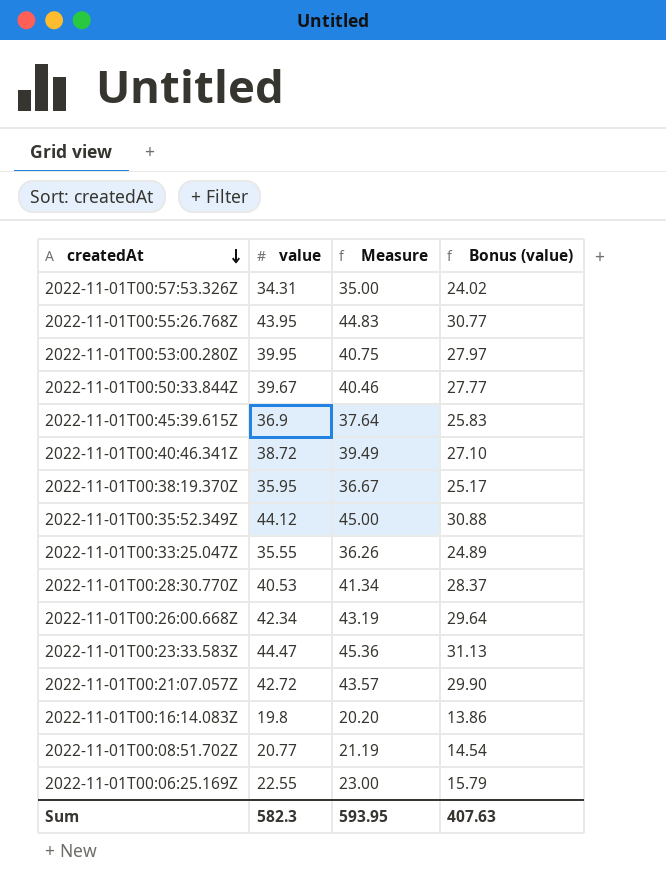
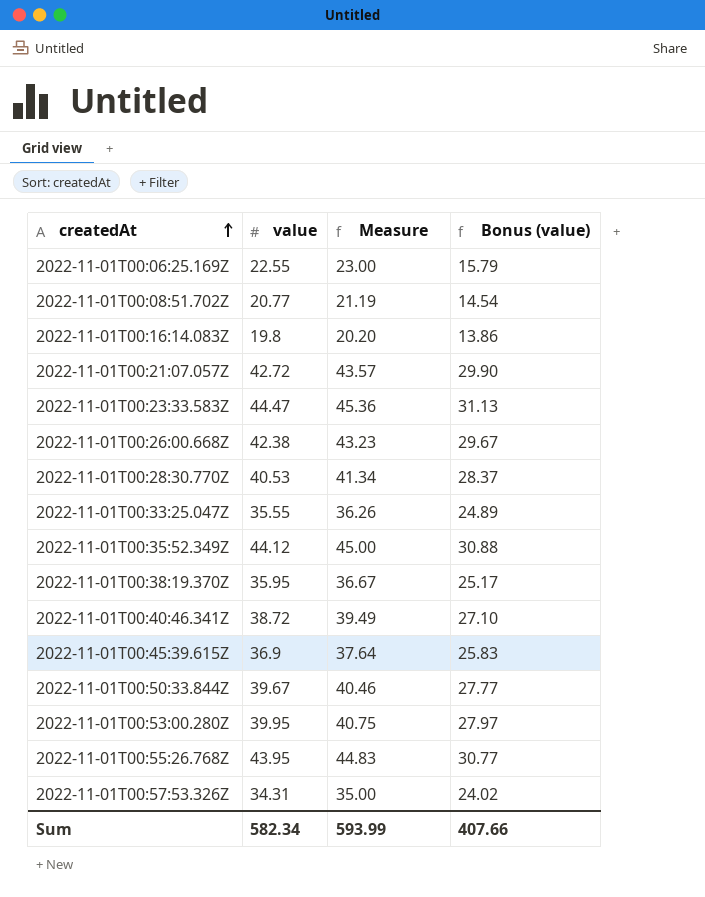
row order: createdAt descending -> createdAt ascending
2022-11-01T00:26:00.668Z | value: 42.34 -> 42.38
2022-11-01T00:26:00.668Z | Measure: 43.19 -> 43.23
2022-11-01T00:26:00.668Z | Bonus (value): 29.64 -> 29.67
Sum | value: 582.3 -> 582.34
Sum | Measure: 593.95 -> 593.99
Sum | Bonus (value): 407.63 -> 407.66

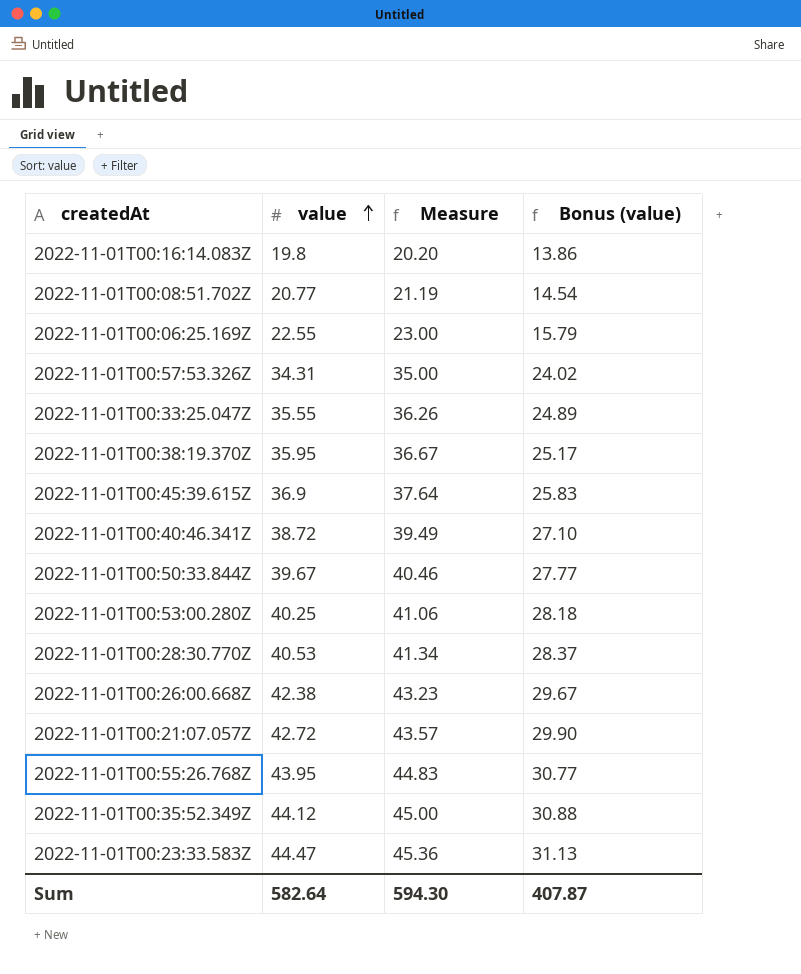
row order: createdAt ascending -> value ascending
2022-11-01T00:53:00.280Z | value: 39.95 -> 40.25
2022-11-01T00:53:00.280Z | Measure: 40.75 -> 41.06
2022-11-01T00:53:00.280Z | Bonus (value): 27.97 -> 28.18
Sum | value: 582.34 -> 582.64
Sum | Measure: 593.99 -> 594.30
Sum | Bonus (value): 407.66 -> 407.87

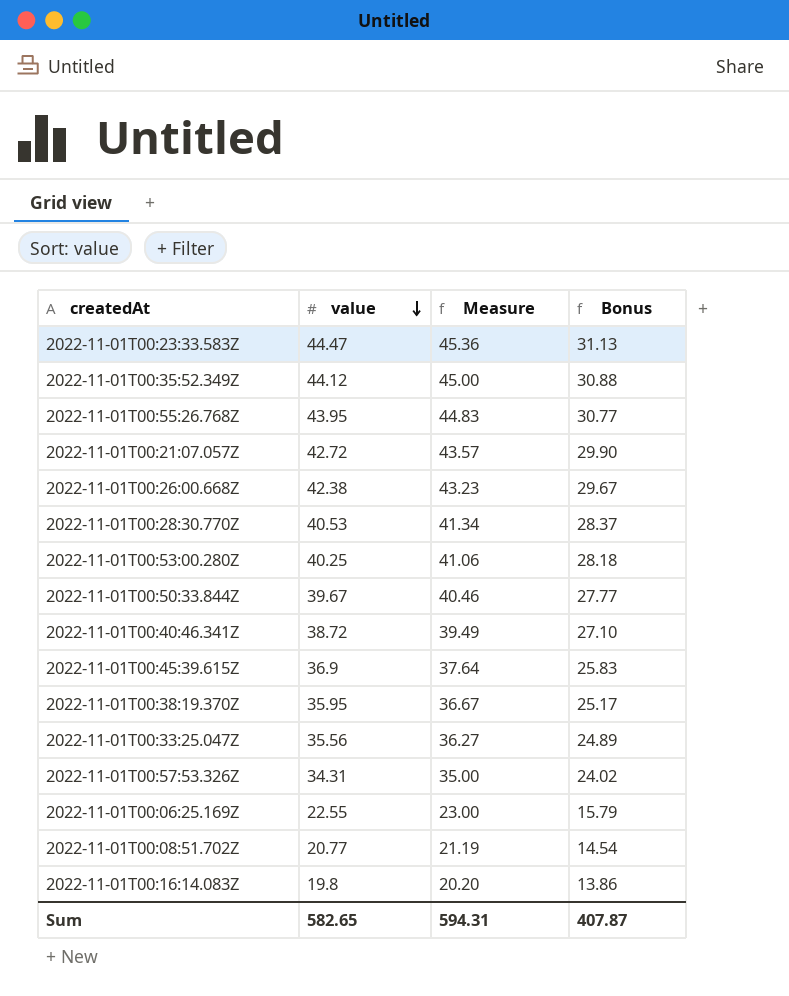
row order: value ascending -> value descending
column name: Bonus (value) -> Bonus
2022-11-01T00:33:25.047Z | value: 35.55 -> 35.56
2022-11-01T00:33:25.047Z | Measure: 36.26 -> 36.27
Sum | value: 582.64 -> 582.65
Sum | Measure: 594.30 -> 594.31

